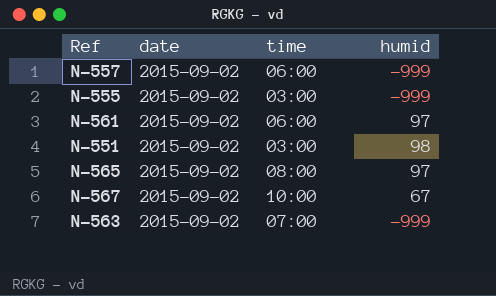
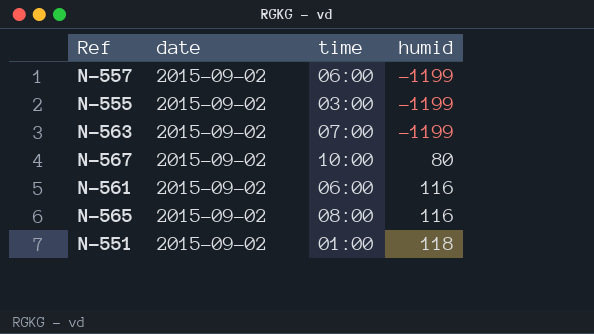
row order: none -> humid ascending
N-557 | humid: -999 -> -1199
N-555 | humid: -999 -> -1199
N-563 | humid: -999 -> -1199
N-567 | humid: 67 -> 80
N-561 | humid: 97 -> 116
N-565 | humid: 97 -> 116
N-551 | time: 03:00 -> 01:00
N-551 | humid: 98 -> 118

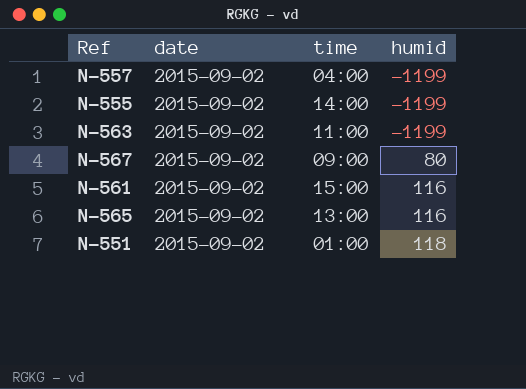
N-557 | time: 06:00 -> 04:00
N-555 | time: 03:00 -> 14:00
N-563 | time: 07:00 -> 11:00
N-567 | time: 10:00 -> 09:00
N-561 | time: 06:00 -> 15:00
N-565 | time: 08:00 -> 13:00

